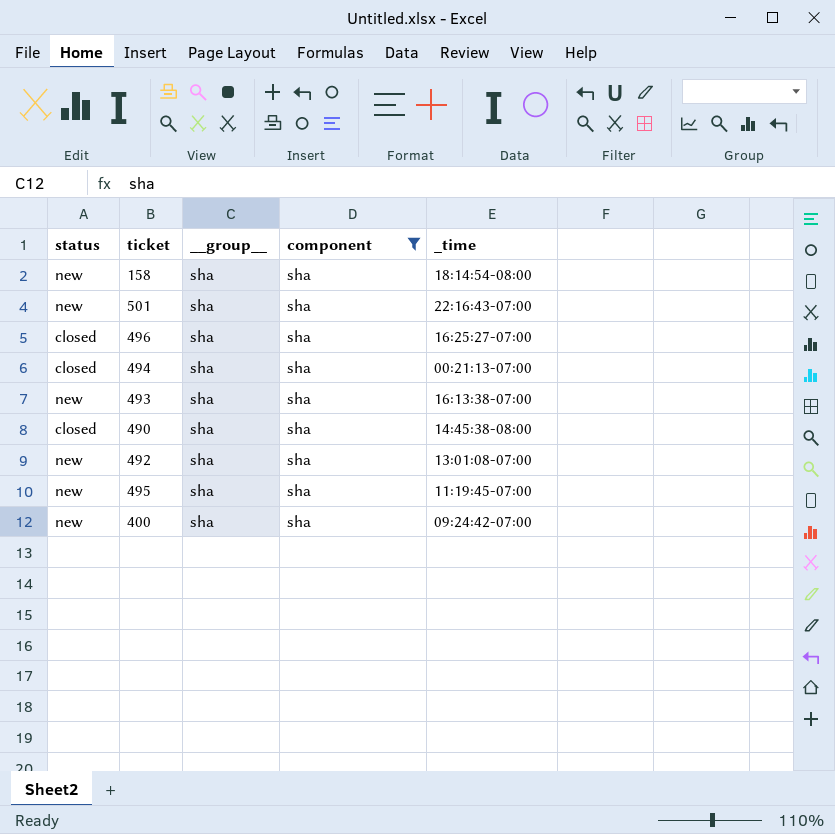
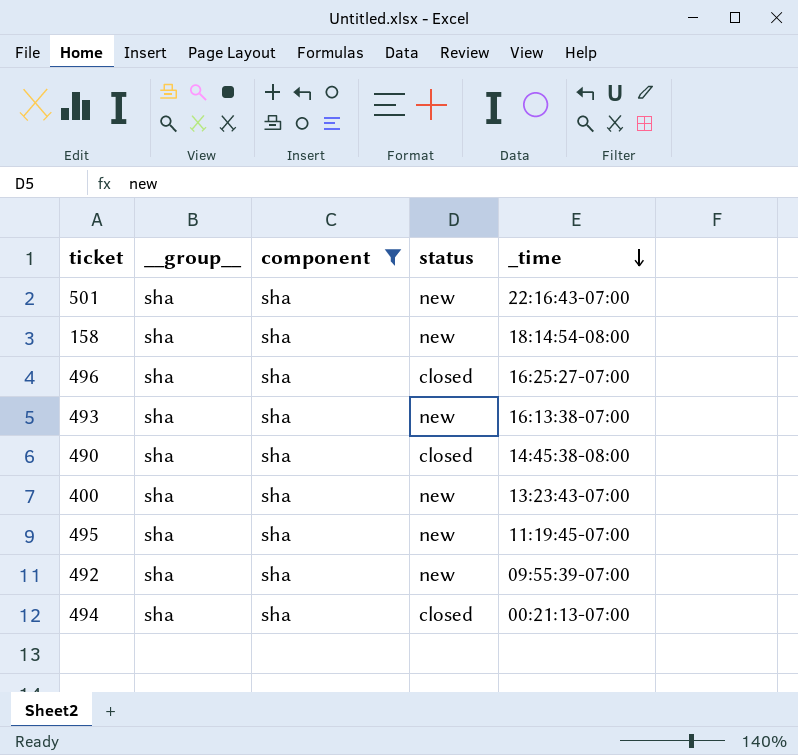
row order: none -> _time descending
column status | position: 1 -> 4
400 | _time: 09:24:42-07:00 -> 13:23:43-07:00
492 | _time: 13:01:08-07:00 -> 09:55:39-07:00

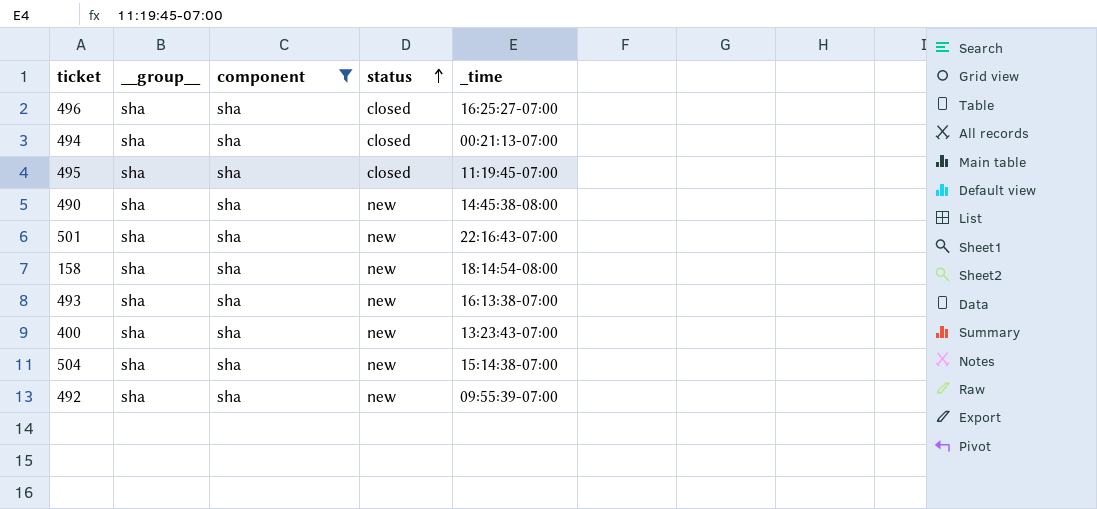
row order: _time descending -> status ascending
495 | status: new -> closed
490 | status: closed -> new
row 504: none -> sha | sha | new | 15:14:38-07:00

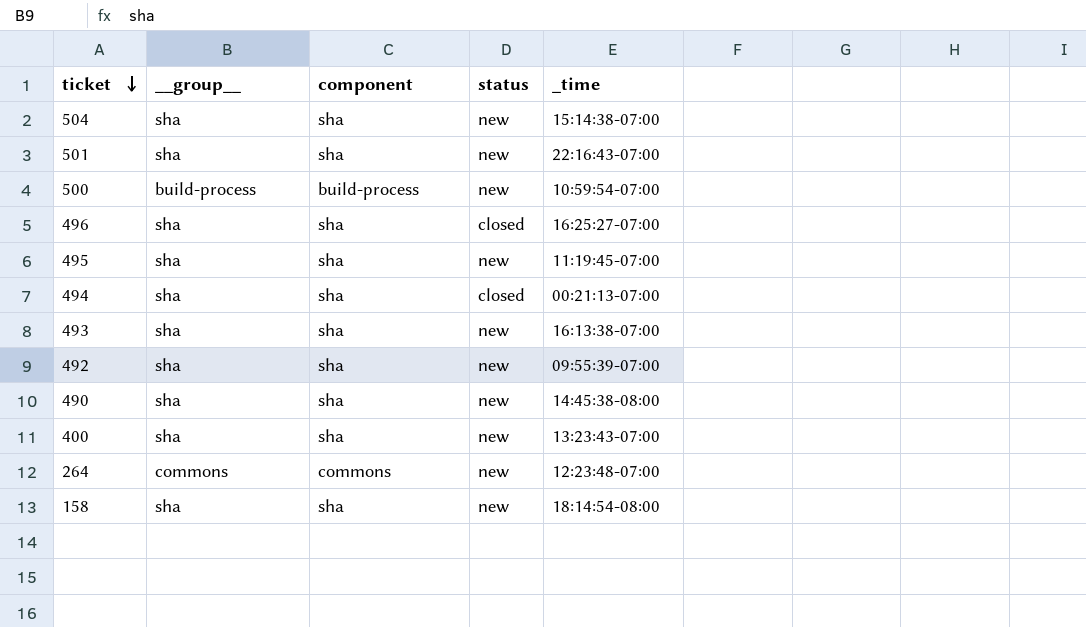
filter: component = sha -> none
row order: status ascending -> ticket descending
495 | status: closed -> new

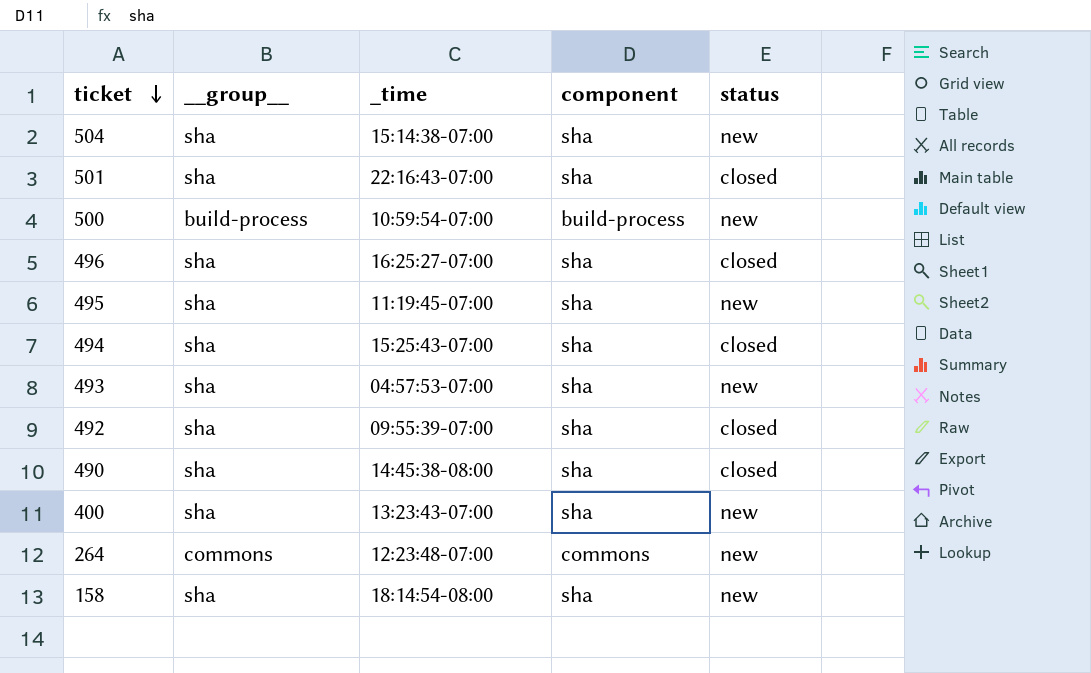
column _time | position: 5 -> 3
501 | status: new -> closed
494 | _time: 00:21:13-07:00 -> 15:25:43-07:00
493 | _time: 16:13:38-07:00 -> 04:57:53-07:00
492 | status: new -> closed
490 | status: new -> closed

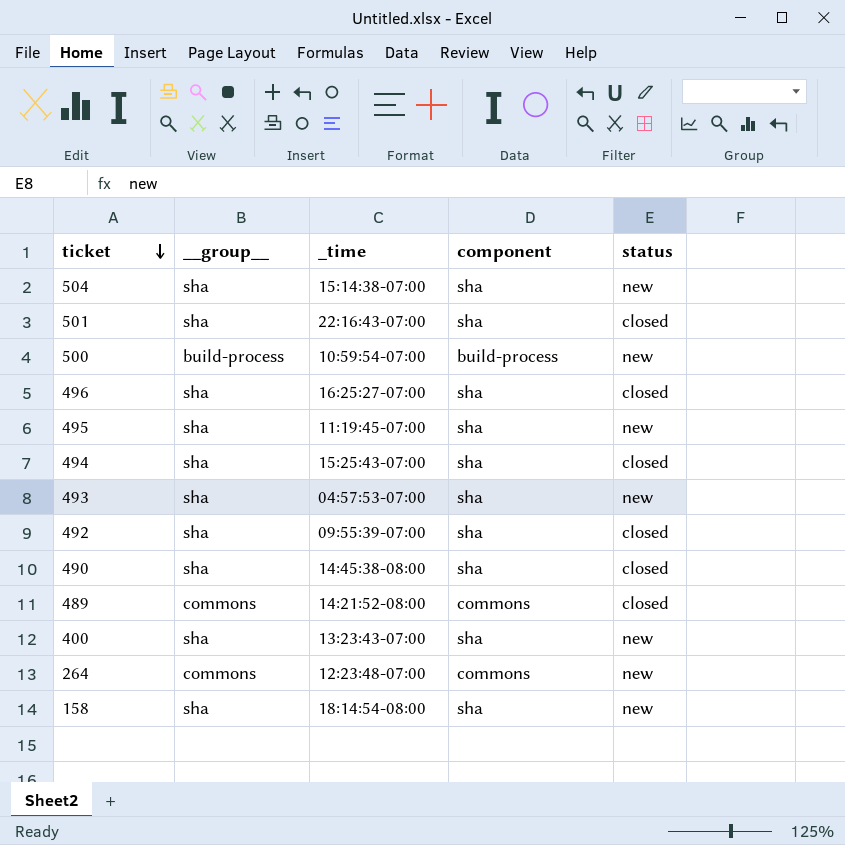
row 489: none -> commons | 14:21:52-08:00 | commons | closed

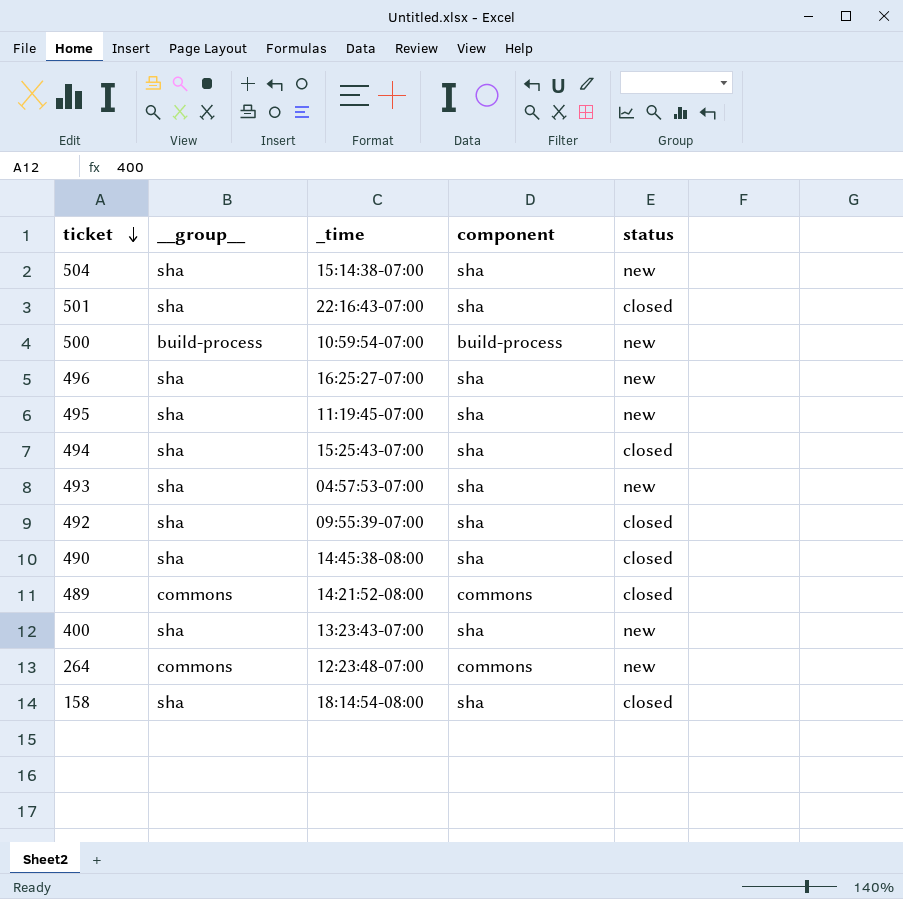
496 | status: closed -> new
158 | status: new -> closed

